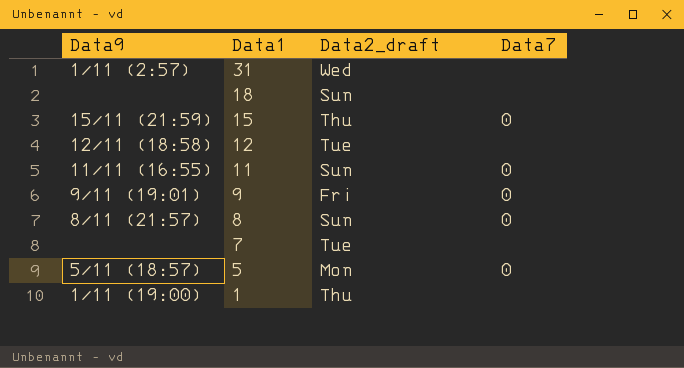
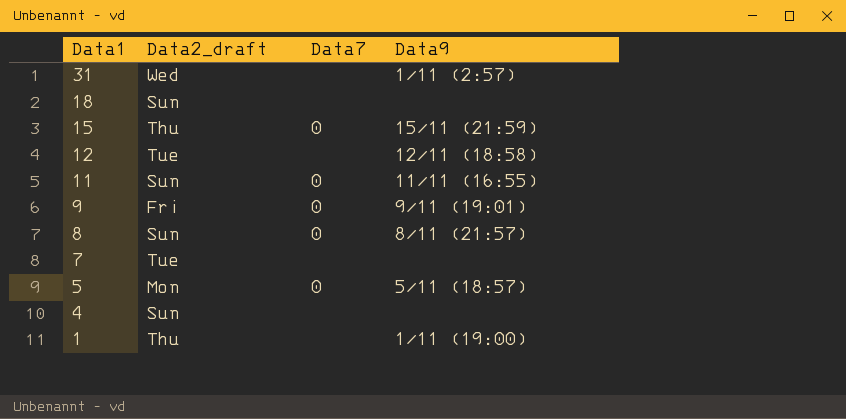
column Data9 | position: 1 -> 4
row 4: none -> Sun | none | none

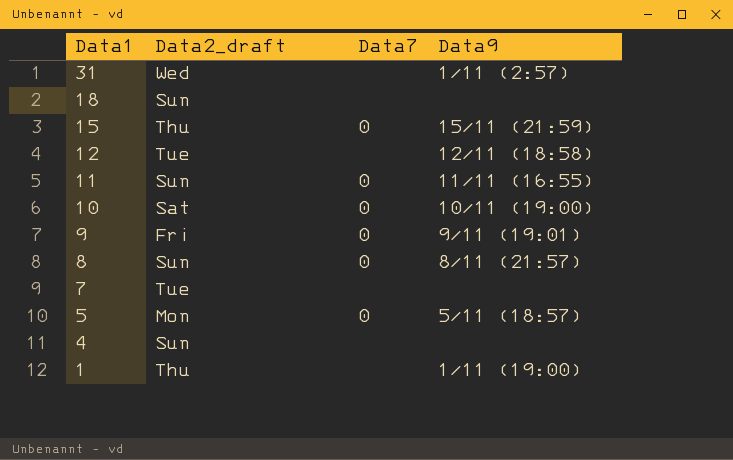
row 10: none -> Sat | 0 | 10/11 (19:00)

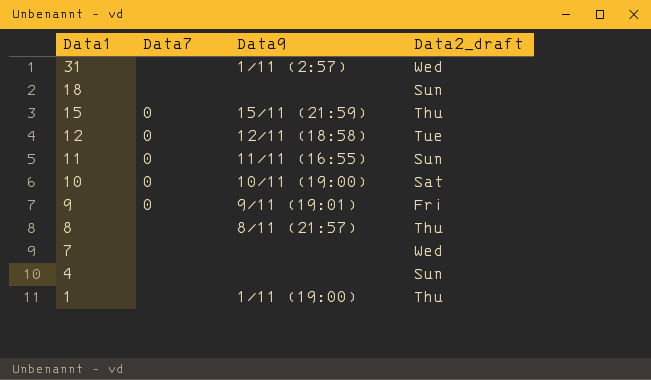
column Data2_draft | position: 2 -> 4
row 5: Mon | 0 | 5/11 (18:57) -> none
12 | Data7: none -> 0
8 | Data7: 0 -> none
8 | Data2_draft: Sun -> Thu
7 | Data2_draft: Tue -> Wed

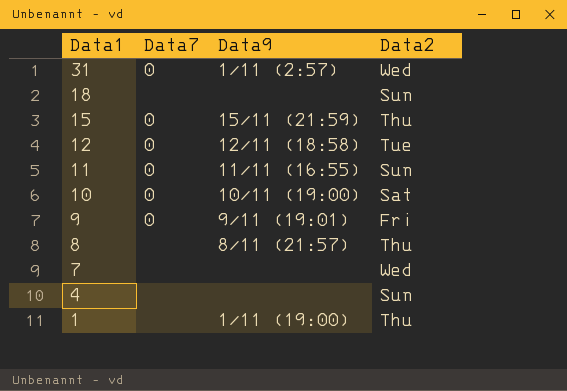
column name: Data2_draft -> Data2
31 | Data7: none -> 0

